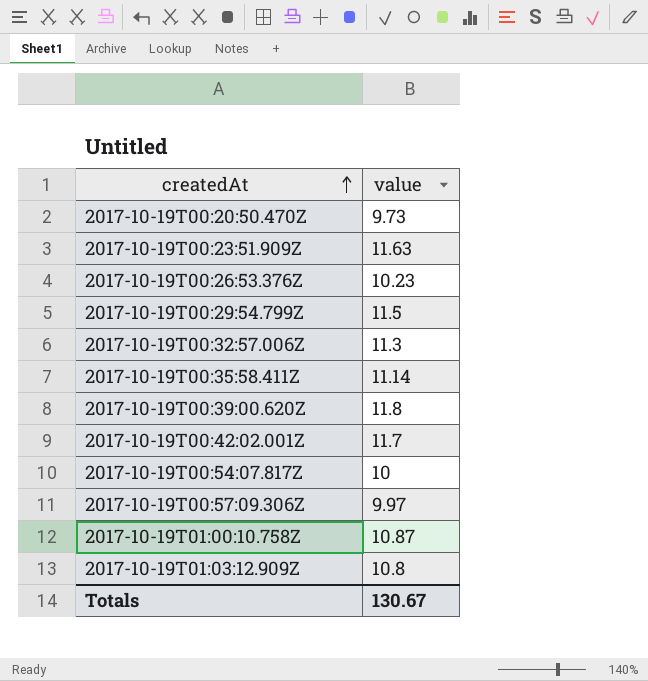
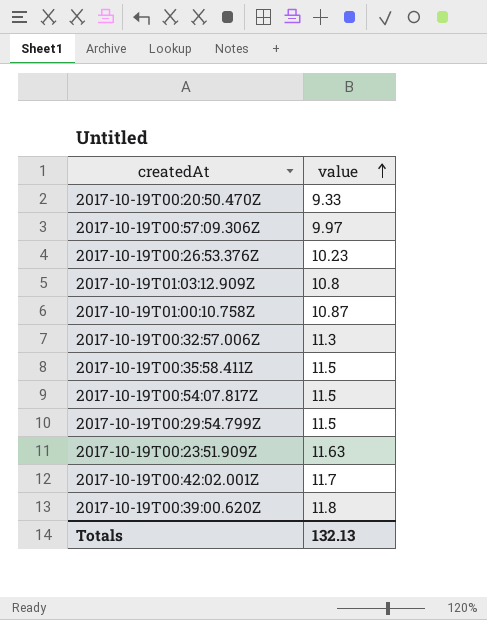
row order: createdAt ascending -> value ascending
2017-10-19T00:20:50.470Z | value: 9.73 -> 9.33
2017-10-19T00:35:58.411Z | value: 11.14 -> 11.5
2017-10-19T00:54:07.817Z | value: 10 -> 11.5
Totals | value: 130.67 -> 132.13

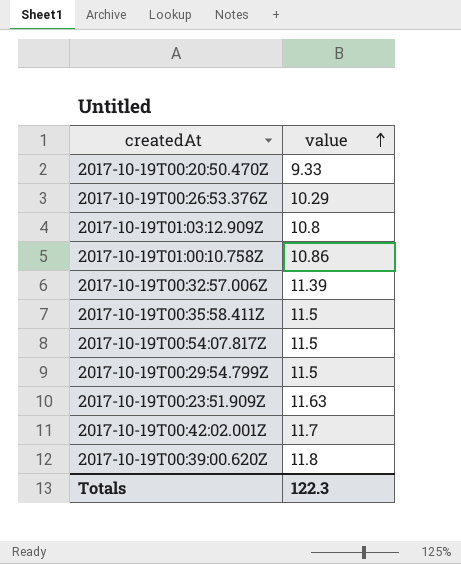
row 2017-10-19T00:57:09.306Z: 9.97 -> none
2017-10-19T00:26:53.376Z | value: 10.23 -> 10.29
2017-10-19T01:00:10.758Z | value: 10.87 -> 10.86
2017-10-19T00:32:57.006Z | value: 11.3 -> 11.39
Totals | value: 132.13 -> 122.3

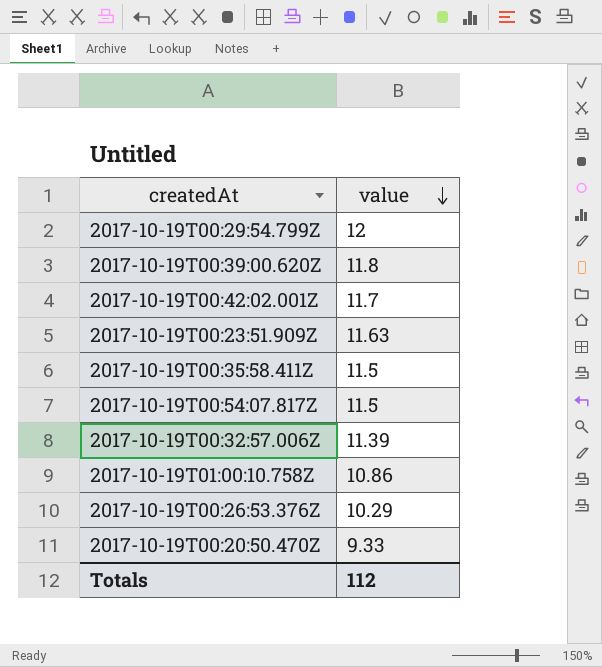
row order: value ascending -> value descending
row 2017-10-19T01:03:12.909Z: 10.8 -> none
2017-10-19T00:29:54.799Z | value: 11.5 -> 12
Totals | value: 122.3 -> 112

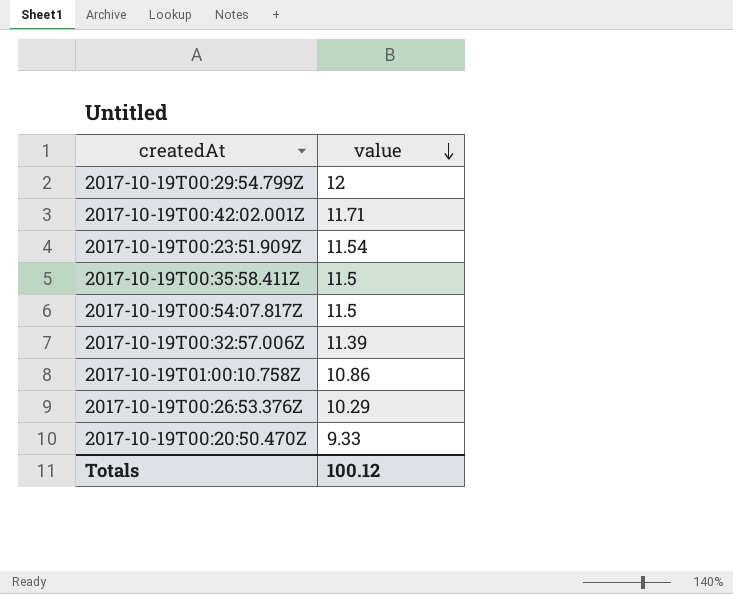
row 2017-10-19T00:39:00.620Z: 11.8 -> none
2017-10-19T00:42:02.001Z | value: 11.7 -> 11.71
2017-10-19T00:23:51.909Z | value: 11.63 -> 11.54
Totals | value: 112 -> 100.12

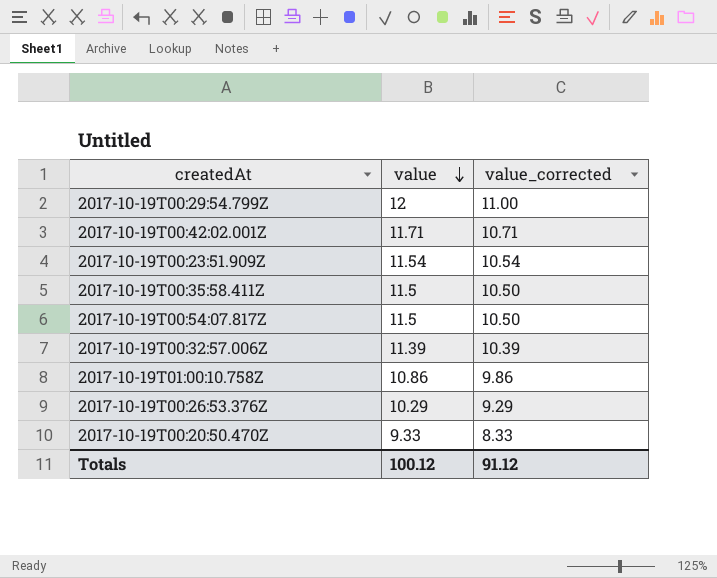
column value_corrected | formula: none -> [value] - 1

